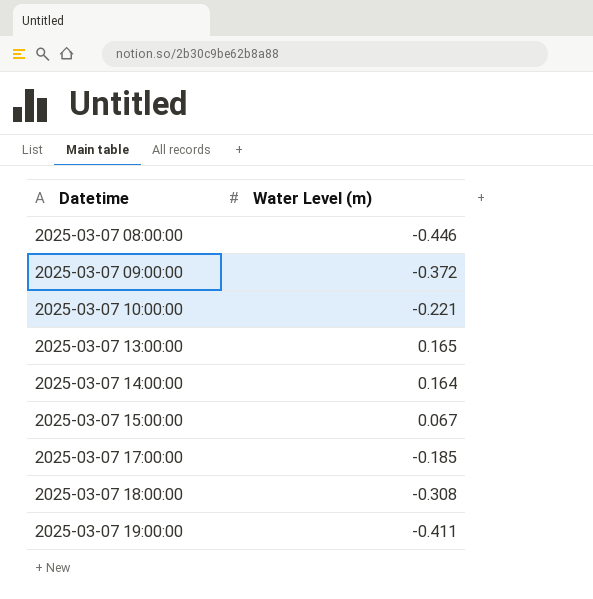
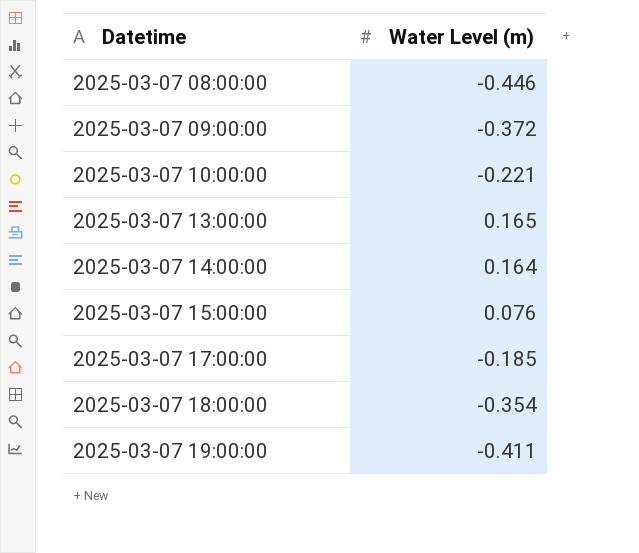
2025-03-07 15:00:00 | Water Level (m): 0.067 -> 0.076
2025-03-07 18:00:00 | Water Level (m): -0.308 -> -0.354

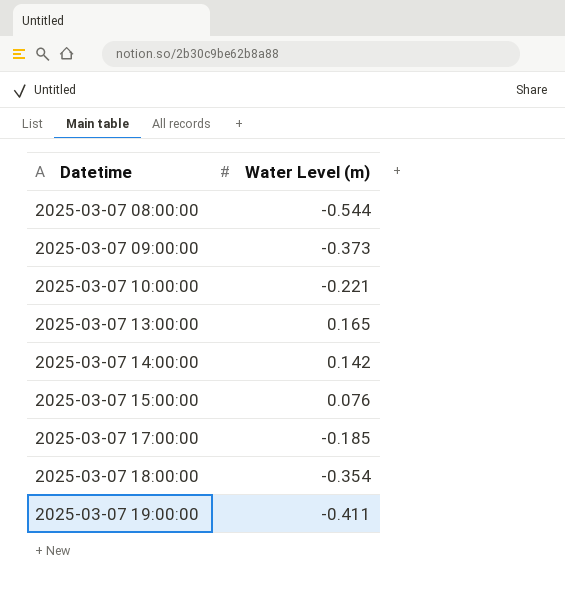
2025-03-07 08:00:00 | Water Level (m): -0.446 -> -0.544
2025-03-07 09:00:00 | Water Level (m): -0.372 -> -0.373
2025-03-07 14:00:00 | Water Level (m): 0.164 -> 0.142

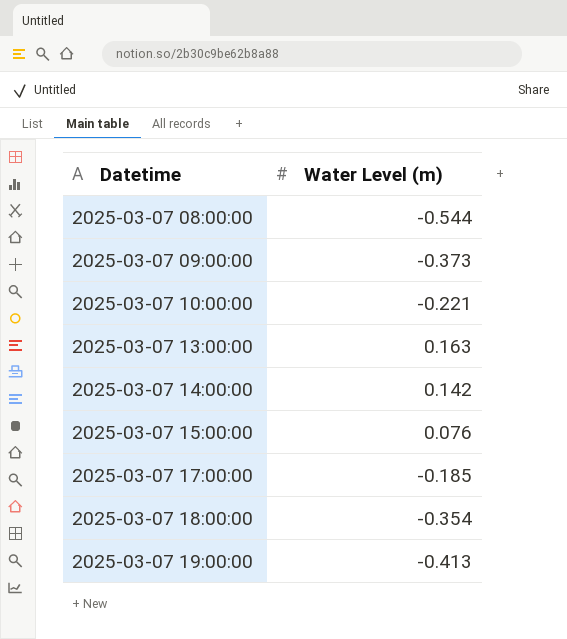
2025-03-07 13:00:00 | Water Level (m): 0.165 -> 0.163
2025-03-07 19:00:00 | Water Level (m): -0.411 -> -0.413

